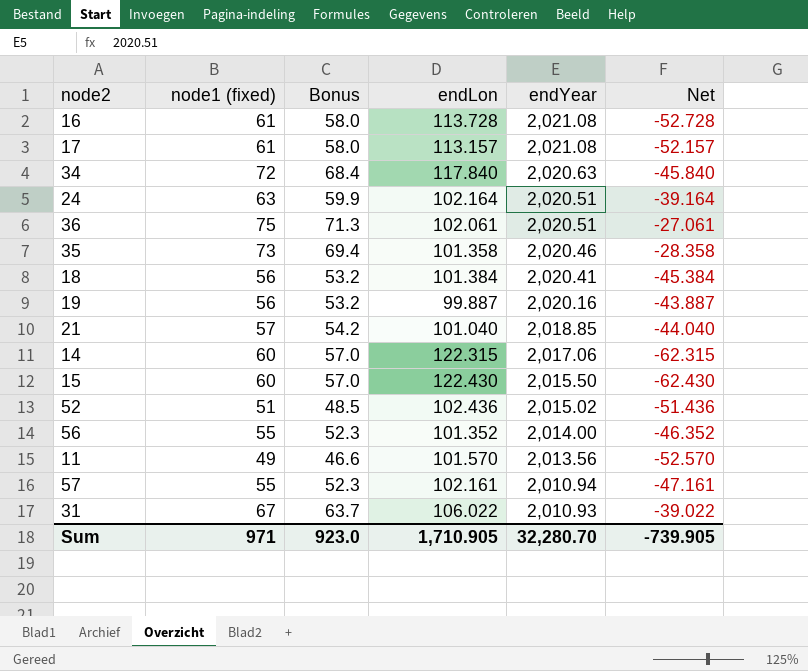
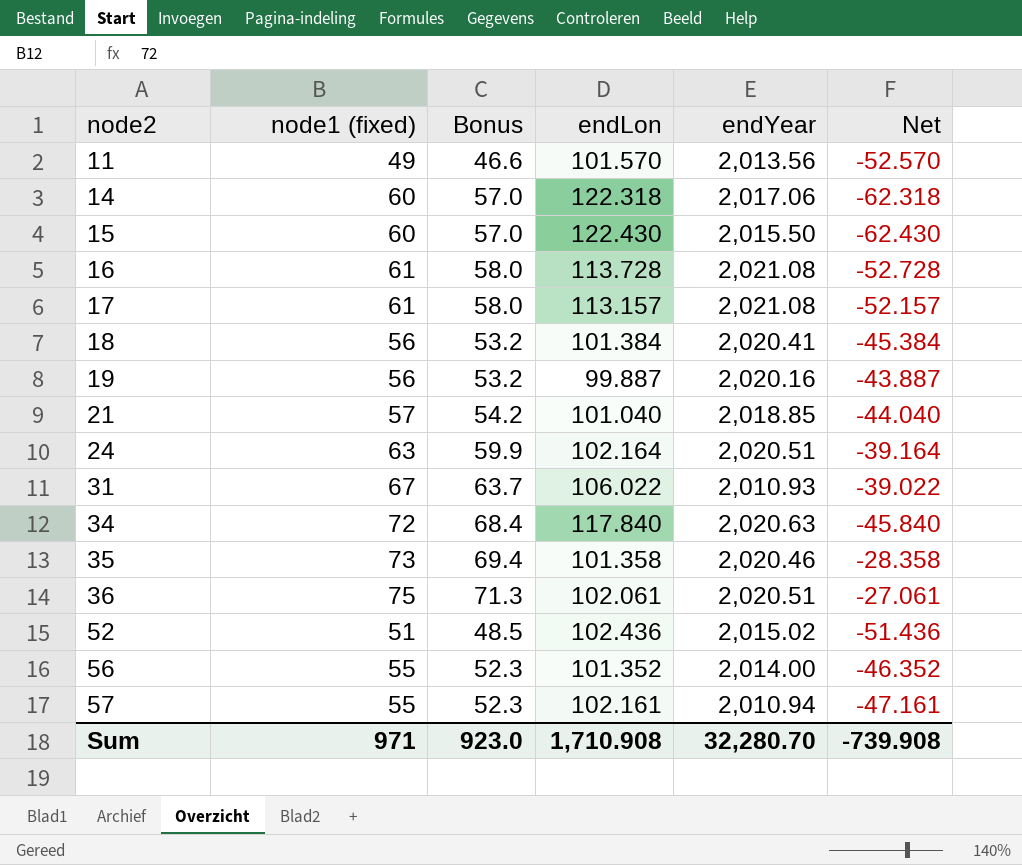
row order: endYear descending -> node2 ascending
14 | endLon: 122.315 -> 122.318
14 | Net: -62.315 -> -62.318
Sum | endLon: 1,710.905 -> 1,710.908
Sum | Net: -739.905 -> -739.908

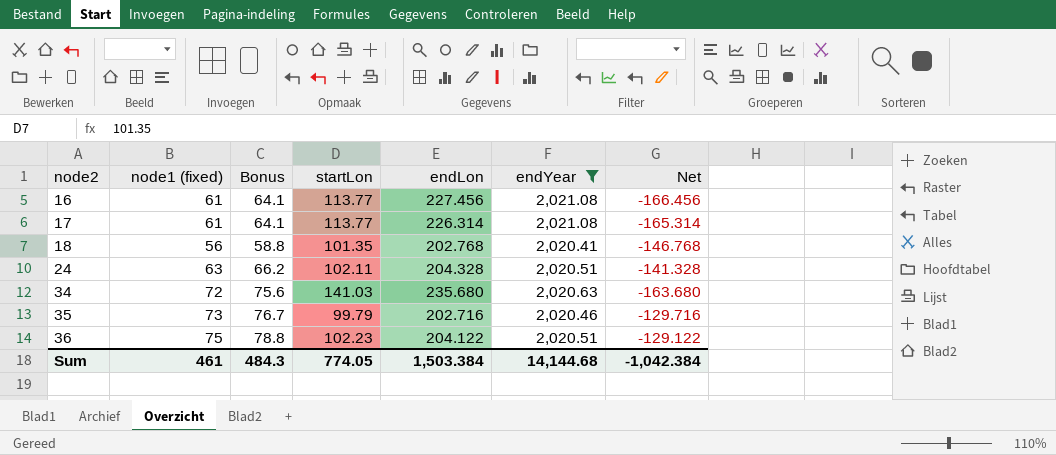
filter: none -> endYear >= 2,020.41
column Bonus | formula: [node1 (fixed)] * 0.95 -> [node1 (fixed)] * 1.05
column startLon | position: none -> 4
16 | endLon: 113.728 -> 227.456
16 | Net: -52.728 -> -166.456
17 | endLon: 113.157 -> 226.314
17 | Net: -52.157 -> -165.314
18 | endLon: 101.384 -> 202.768
18 | Net: -45.384 -> -146.768
24 | endLon: 102.164 -> 204.328
24 | Net: -39.164 -> -141.328
34 | endLon: 117.840 -> 235.680
34 | Net: -45.840 -> -163.680
35 | endLon: 101.358 -> 202.716
35 | Net: -28.358 -> -129.716
36 | endLon: 102.061 -> 204.122
36 | Net: -27.061 -> -129.122
Sum | node1 (fixed): 971 -> 461
Sum | Bonus: 923.0 -> 484.3
Sum | endLon: 1,710.908 -> 1,503.384
Sum | endYear: 32,280.70 -> 14,144.68
Sum | Net: -739.908 -> -1,042.384

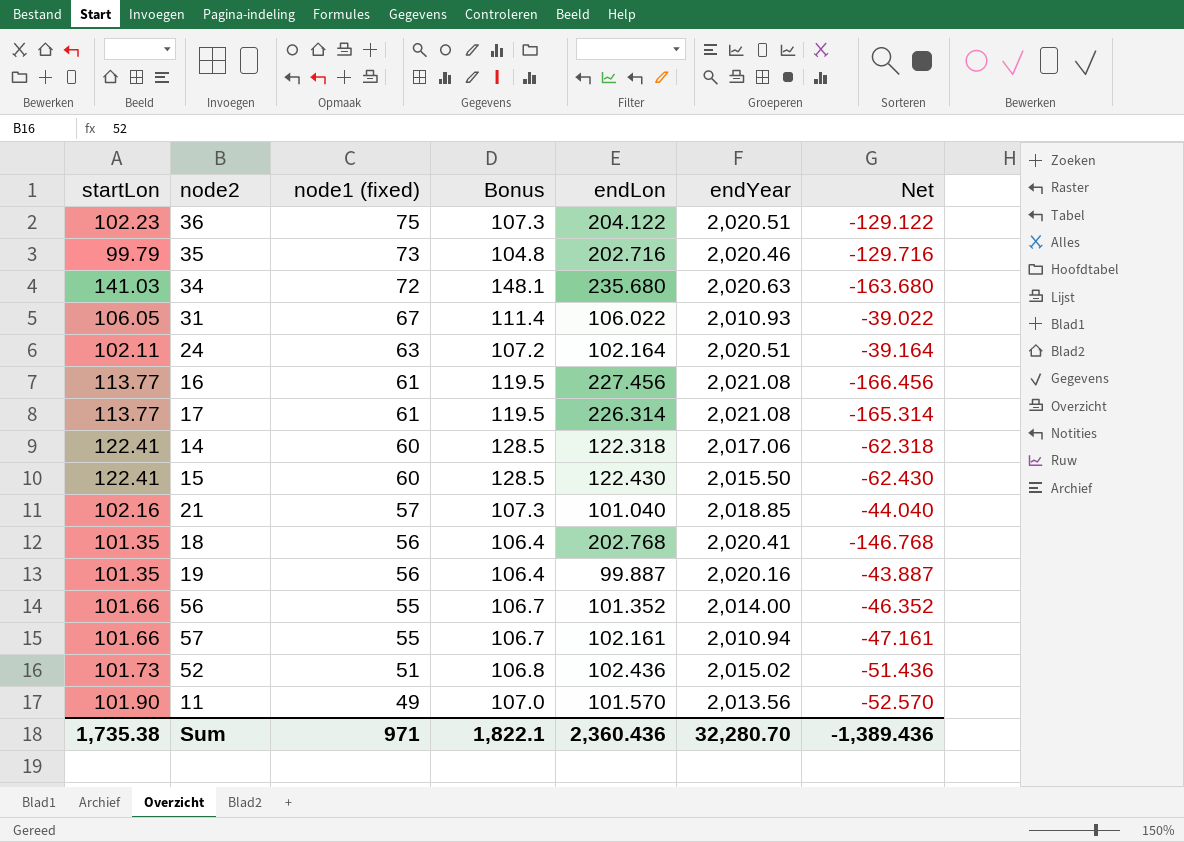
filter: endYear >= 2,020.41 -> none
row order: node2 ascending -> node1 (fixed) descending
column startLon | position: 4 -> 1
column Bonus | formula: [node1 (fixed)] * 1.05 -> [startLon] * 1.05
24 | endLon: 204.328 -> 102.164
24 | Net: -141.328 -> -39.164
Sum | startLon: 774.05 -> 1,735.38
Sum | node1 (fixed): 461 -> 971
Sum | Bonus: 484.3 -> 1,822.1
Sum | endLon: 1,503.384 -> 2,360.436
Sum | endYear: 14,144.68 -> 32,280.70
Sum | Net: -1,042.384 -> -1,389.436

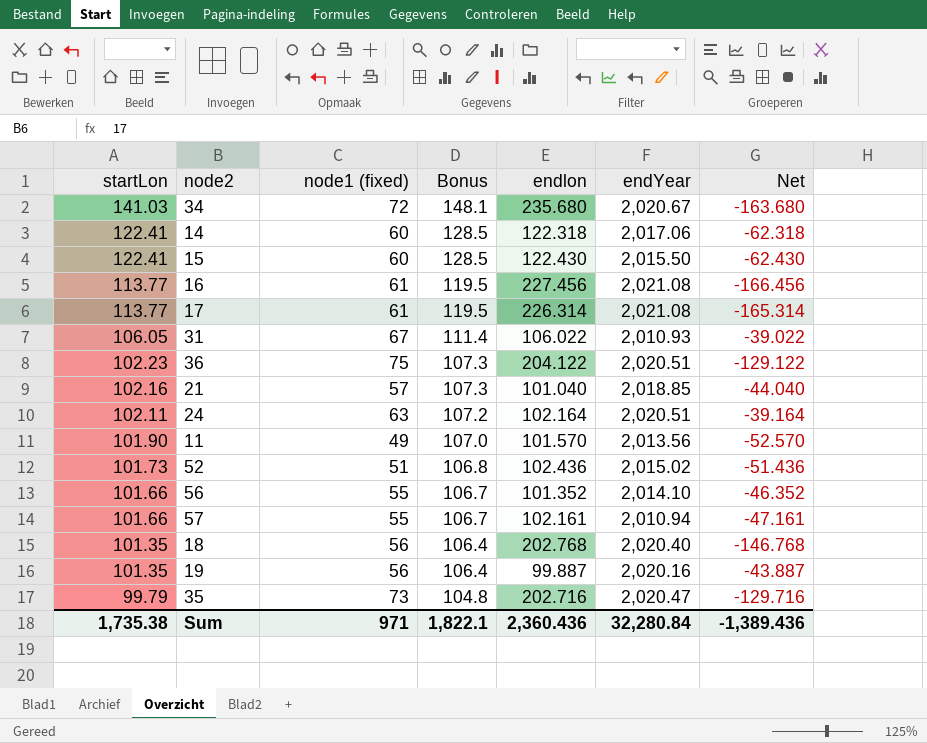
row order: node1 (fixed) descending -> startLon descending
column name: endLon -> endlon
34 | endYear: 2,020.63 -> 2,020.67
56 | endYear: 2,014.00 -> 2,014.10
18 | endYear: 2,020.41 -> 2,020.40
35 | endYear: 2,020.46 -> 2,020.47
Sum | endYear: 32,280.70 -> 32,280.84

